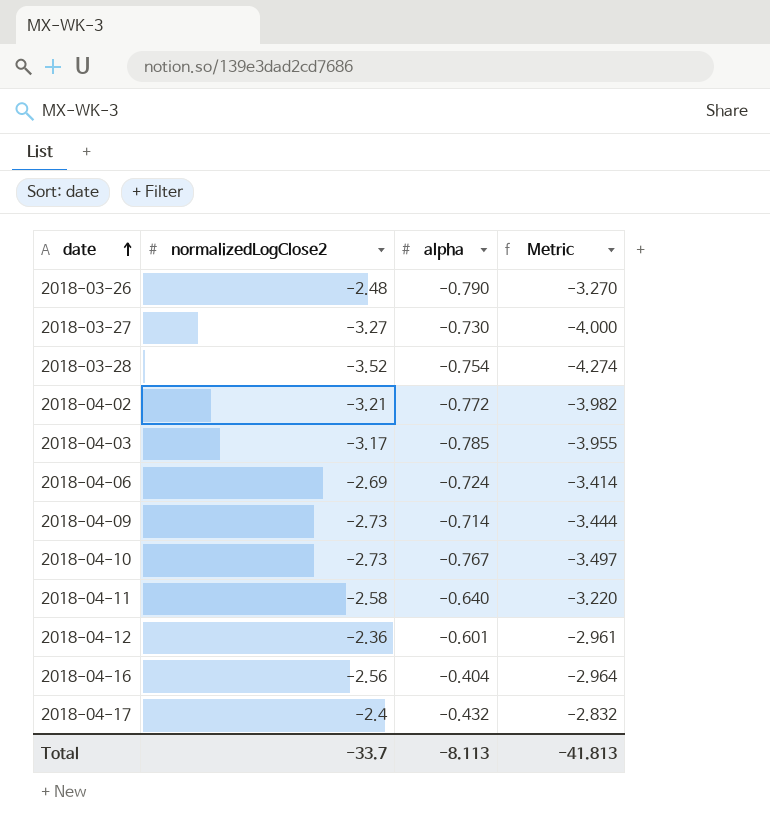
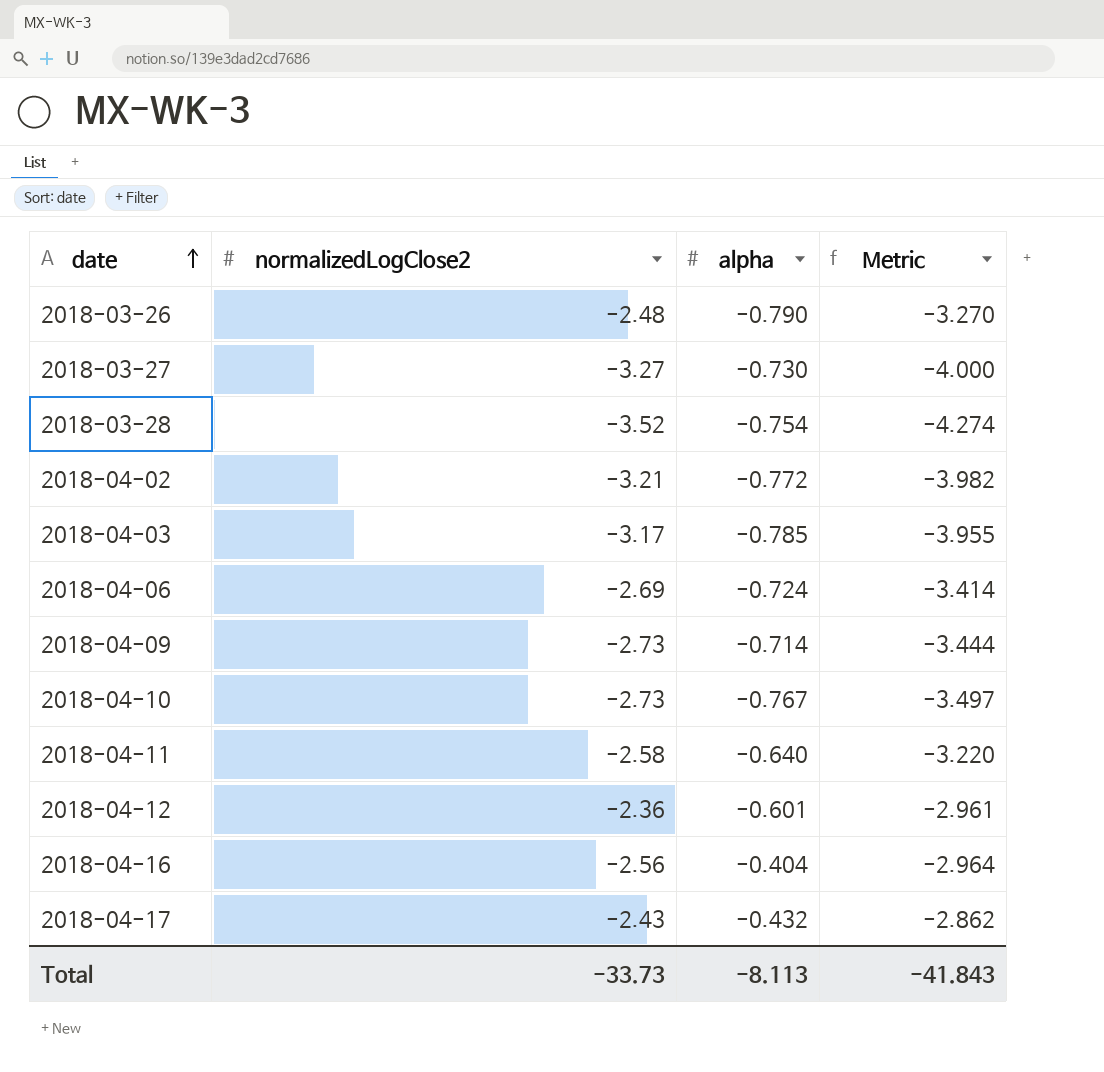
2018-04-17 | normalizedLogClose2: -2.4 -> -2.43
2018-04-17 | Metric: -2.832 -> -2.862
Total | normalizedLogClose2: -33.7 -> -33.73
Total | Metric: -41.813 -> -41.843

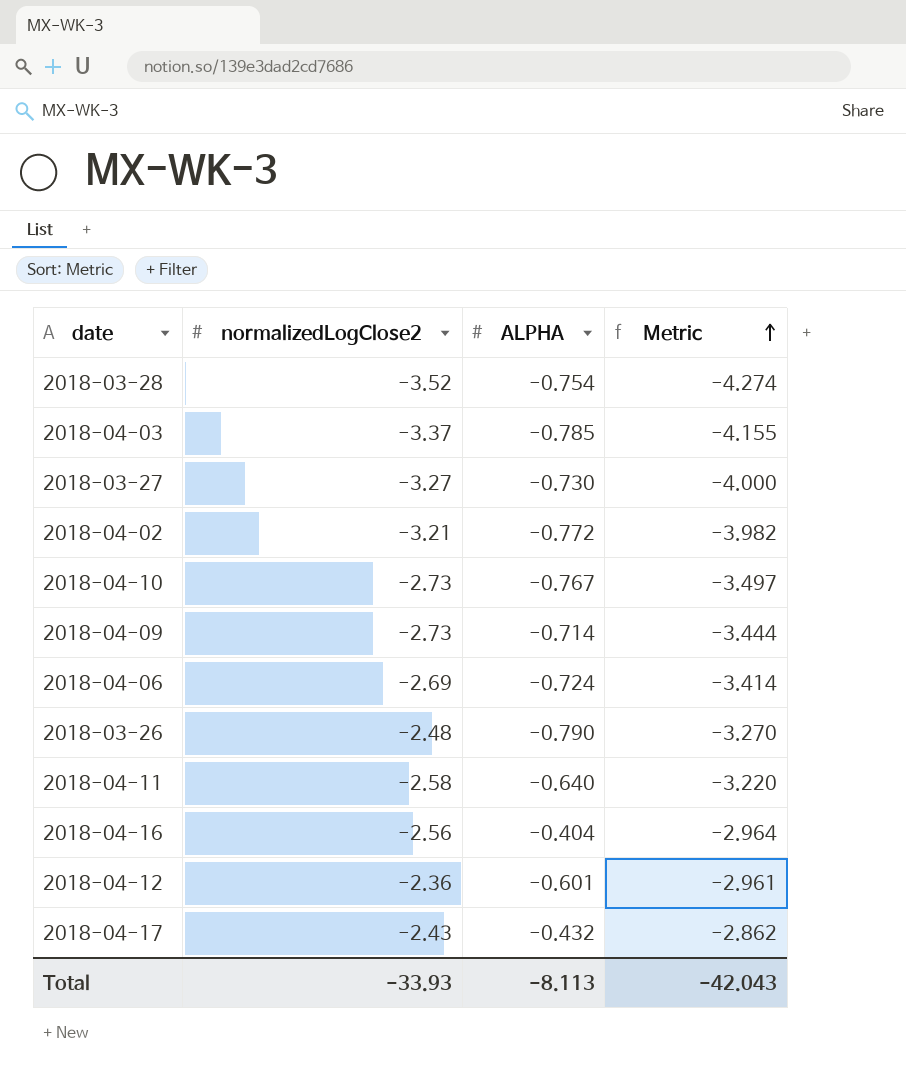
row order: date ascending -> Metric ascending
column name: alpha -> ALPHA
2018-04-03 | normalizedLogClose2: -3.17 -> -3.37
2018-04-03 | Metric: -3.955 -> -4.155
Total | normalizedLogClose2: -33.73 -> -33.93
Total | Metric: -41.843 -> -42.043

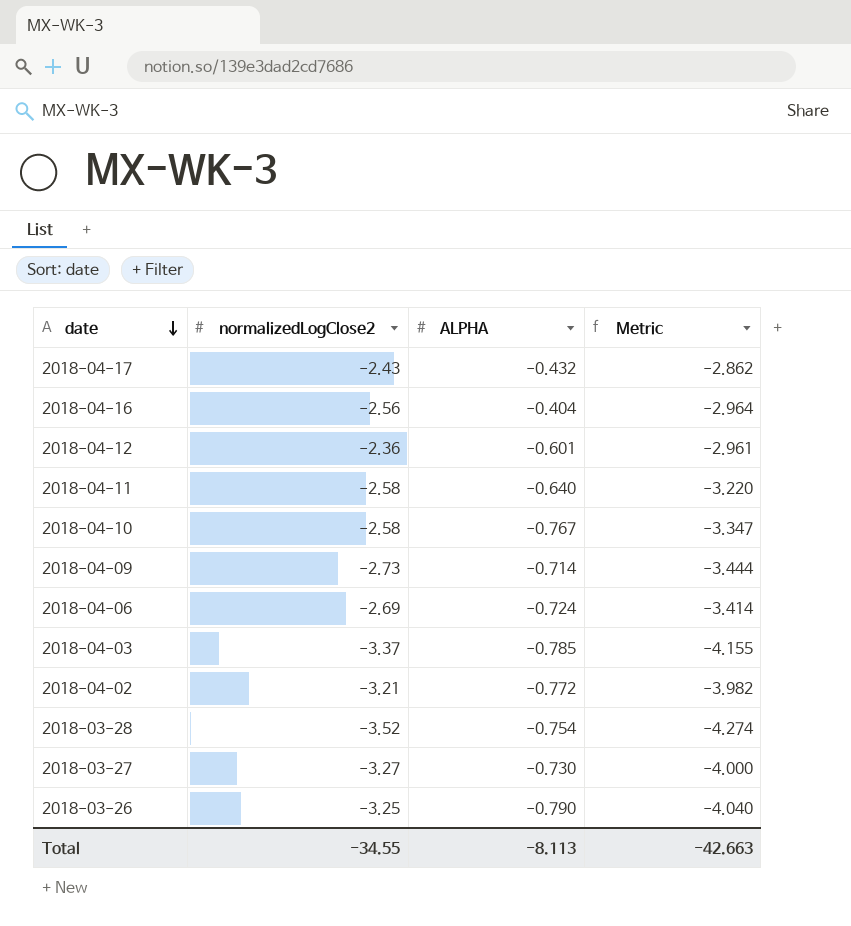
row order: Metric ascending -> date descending
2018-04-10 | normalizedLogClose2: -2.73 -> -2.58
2018-04-10 | Metric: -3.497 -> -3.347
2018-03-26 | normalizedLogClose2: -2.48 -> -3.25
2018-03-26 | Metric: -3.270 -> -4.040
Total | normalizedLogClose2: -33.93 -> -34.55
Total | Metric: -42.043 -> -42.663

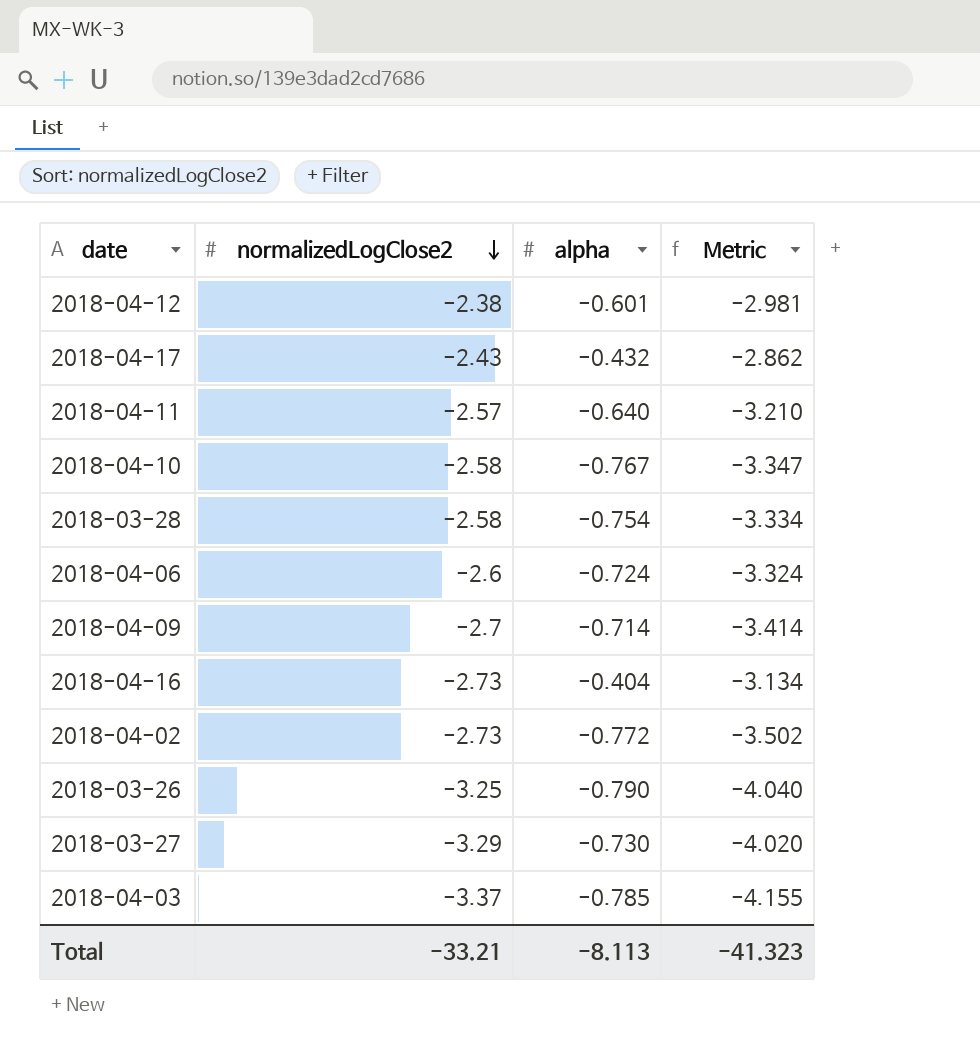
row order: date descending -> normalizedLogClose2 descending
column name: ALPHA -> alpha
2018-04-12 | normalizedLogClose2: -2.36 -> -2.38
2018-04-12 | Metric: -2.961 -> -2.981
2018-04-11 | normalizedLogClose2: -2.58 -> -2.57
2018-04-11 | Metric: -3.220 -> -3.210
2018-03-28 | normalizedLogClose2: -3.52 -> -2.58
2018-03-28 | Metric: -4.274 -> -3.334
2018-04-06 | normalizedLogClose2: -2.69 -> -2.6
2018-04-06 | Metric: -3.414 -> -3.324
2018-04-09 | normalizedLogClose2: -2.73 -> -2.7
2018-04-09 | Metric: -3.444 -> -3.414
2018-04-16 | normalizedLogClose2: -2.56 -> -2.73
2018-04-16 | Metric: -2.964 -> -3.134
2018-04-02 | normalizedLogClose2: -3.21 -> -2.73
2018-04-02 | Metric: -3.982 -> -3.502
2018-03-27 | normalizedLogClose2: -3.27 -> -3.29
2018-03-27 | Metric: -4.000 -> -4.020
Total | normalizedLogClose2: -34.55 -> -33.21
Total | Metric: -42.663 -> -41.323

